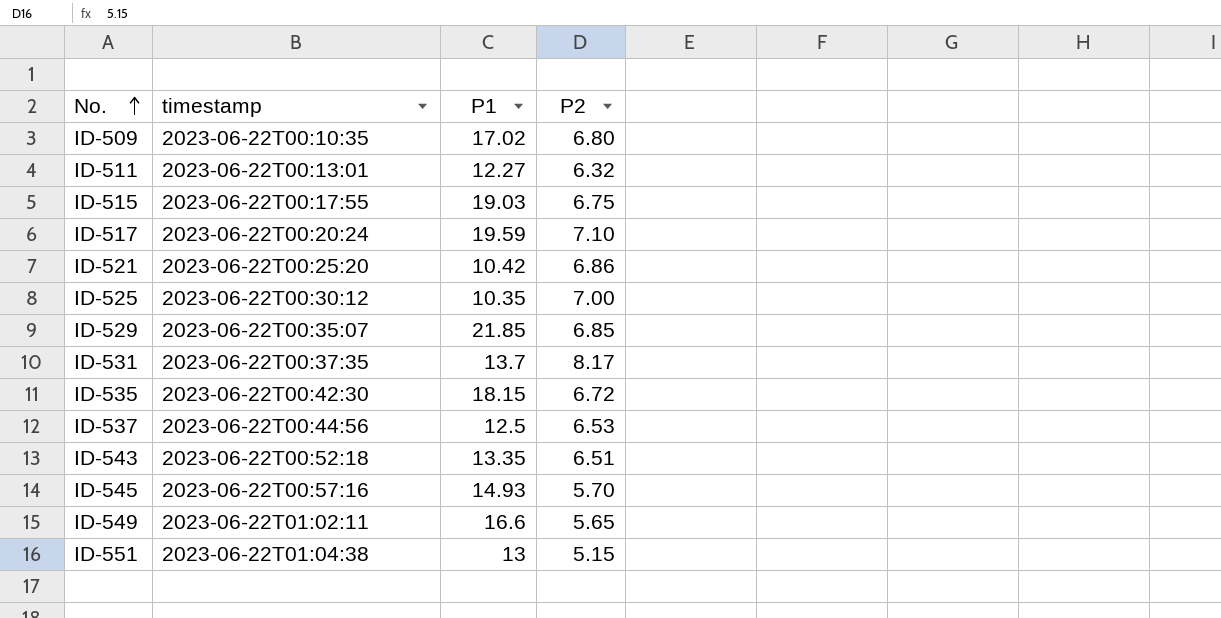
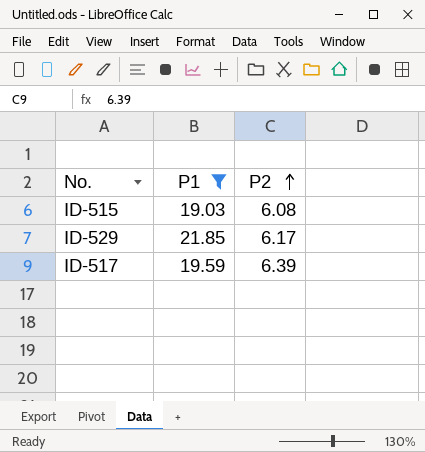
filter: none -> P1 >= 19.03
row order: No. ascending -> P2 ascending
column timestamp | position: 2 -> none
ID-515 | P2: 6.75 -> 6.08
ID-529 | P2: 6.85 -> 6.17
ID-517 | P2: 7.10 -> 6.39

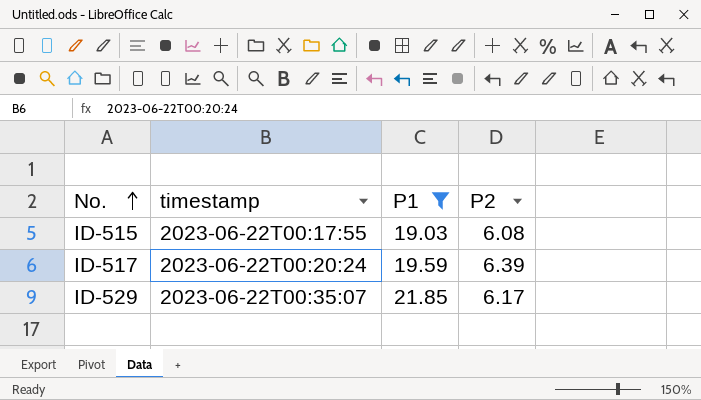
row order: P2 ascending -> No. ascending
column timestamp | position: none -> 2

